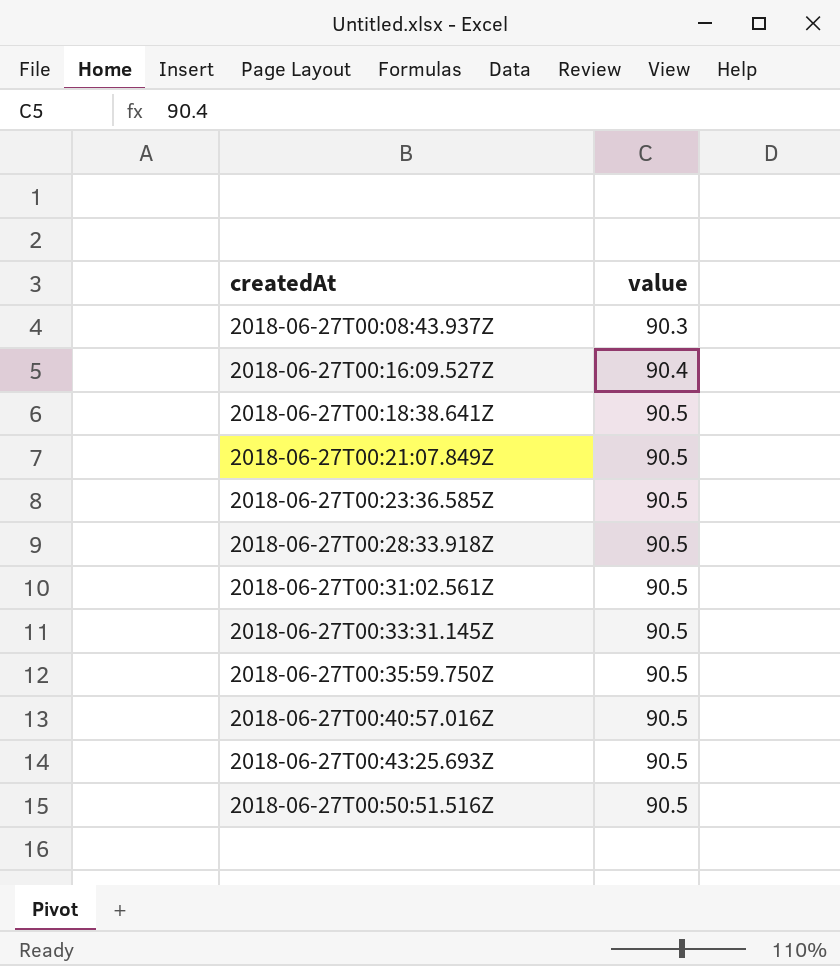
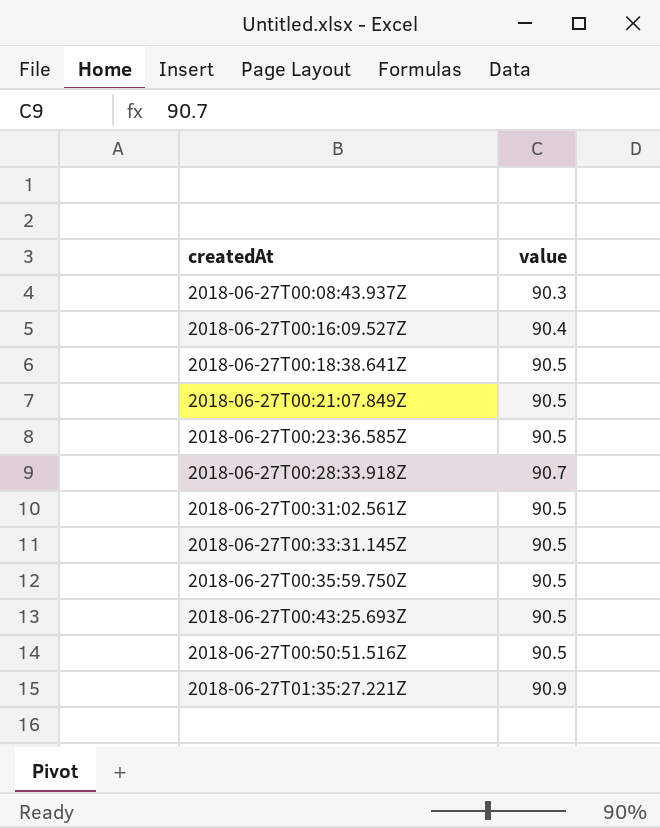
row 2018-06-27T00:40:57.016Z: 90.5 -> none
2018-06-27T00:28:33.918Z | value: 90.5 -> 90.7
row 2018-06-27T01:35:27.221Z: none -> 90.9

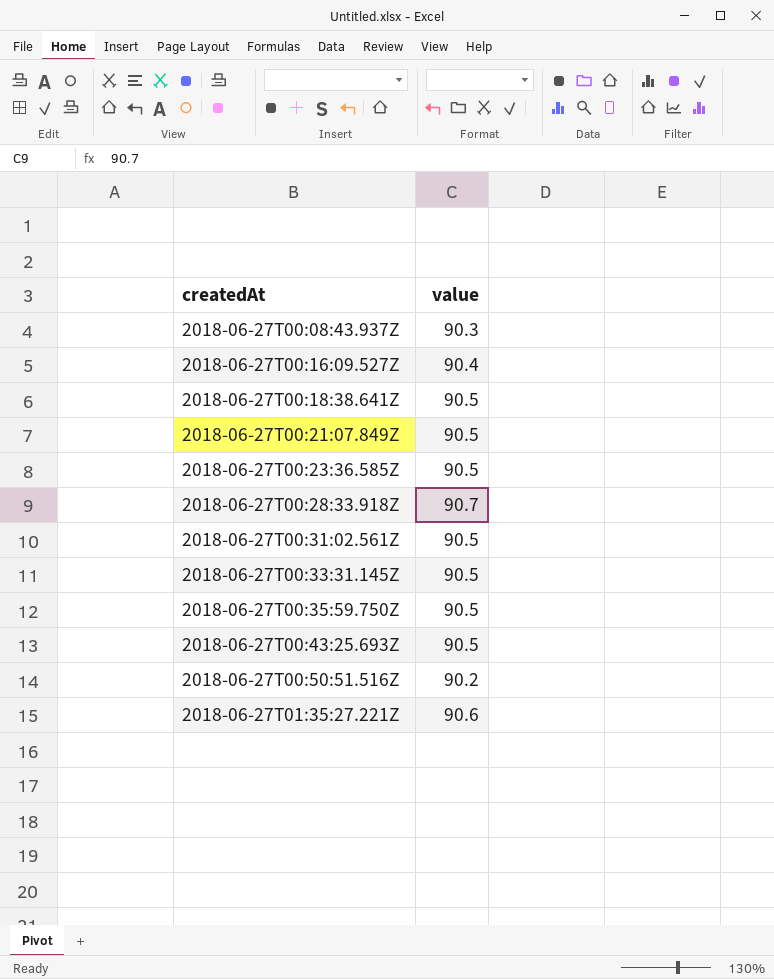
2018-06-27T00:50:51.516Z | value: 90.5 -> 90.2
2018-06-27T01:35:27.221Z | value: 90.9 -> 90.6

